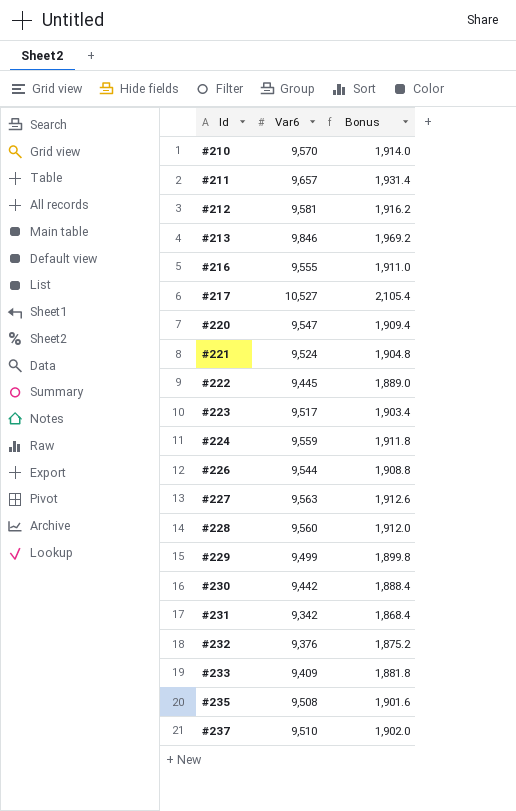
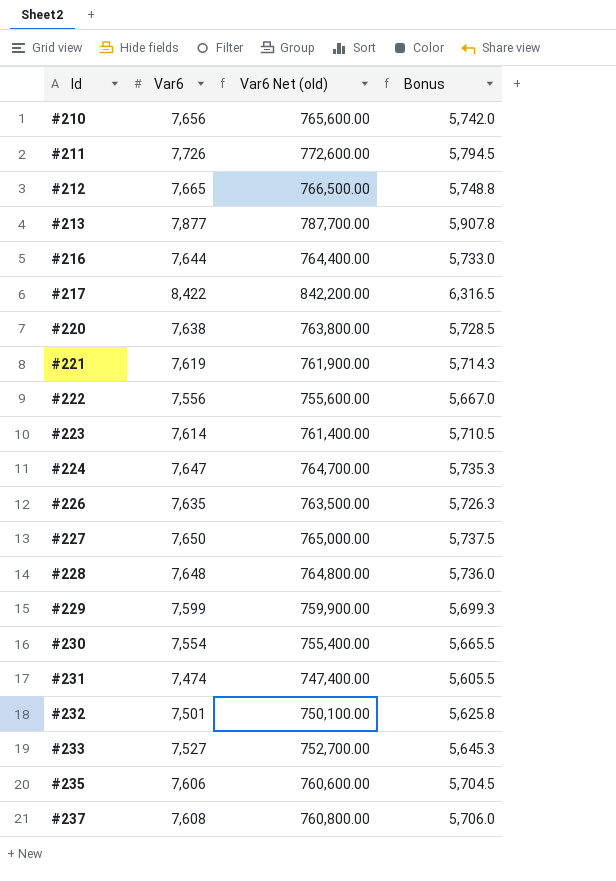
column Var6 Net (old) | formula: none -> [Var6] * 100
column Bonus | formula: [Var6] * 0.2 -> [Var6] * 0.75
#210 | Var6: 9,570 -> 7,656
#211 | Var6: 9,657 -> 7,726
#212 | Var6: 9,581 -> 7,665
#213 | Var6: 9,846 -> 7,877
#216 | Var6: 9,555 -> 7,644
#217 | Var6: 10,527 -> 8,422
#220 | Var6: 9,547 -> 7,638
#221 | Var6: 9,524 -> 7,619
#222 | Var6: 9,445 -> 7,556
#223 | Var6: 9,517 -> 7,614
#224 | Var6: 9,559 -> 7,647
#226 | Var6: 9,544 -> 7,635
#227 | Var6: 9,563 -> 7,650
#228 | Var6: 9,560 -> 7,648
#229 | Var6: 9,499 -> 7,599
#230 | Var6: 9,442 -> 7,554
#231 | Var6: 9,342 -> 7,474
#232 | Var6: 9,376 -> 7,501
#233 | Var6: 9,409 -> 7,527
#235 | Var6: 9,508 -> 7,606
#237 | Var6: 9,510 -> 7,608

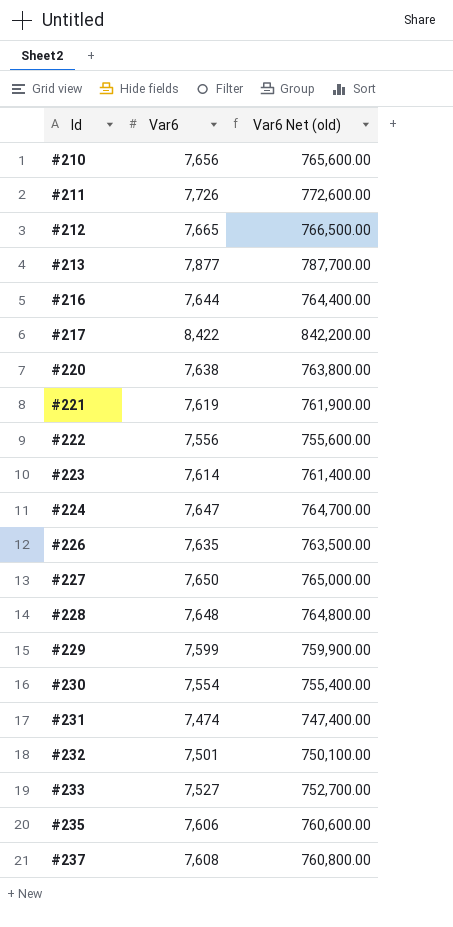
column Bonus | formula: [Var6] * 0.75 -> none

